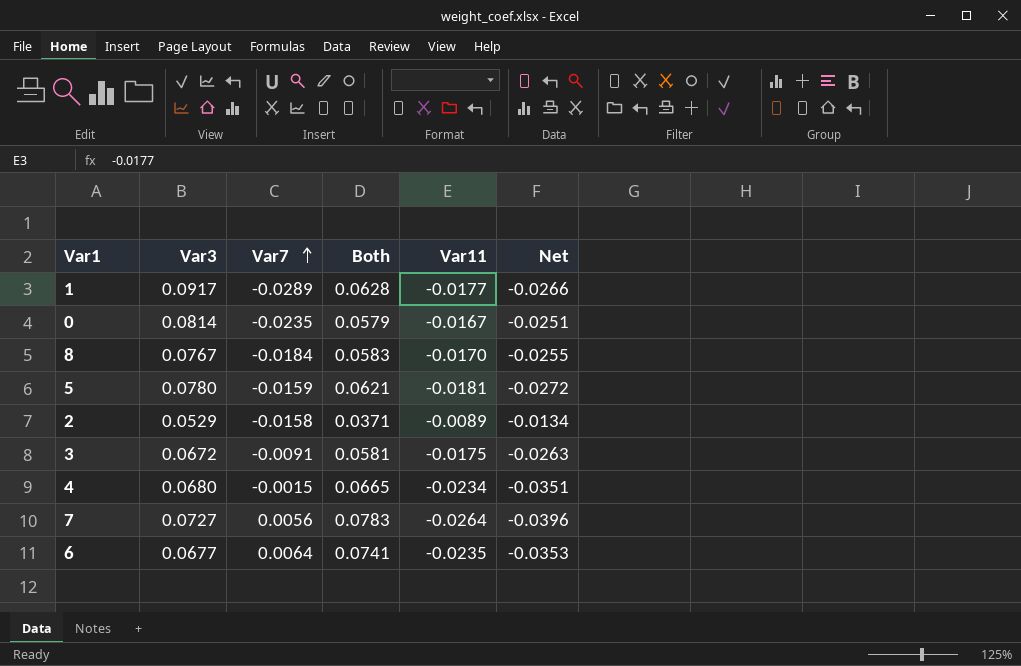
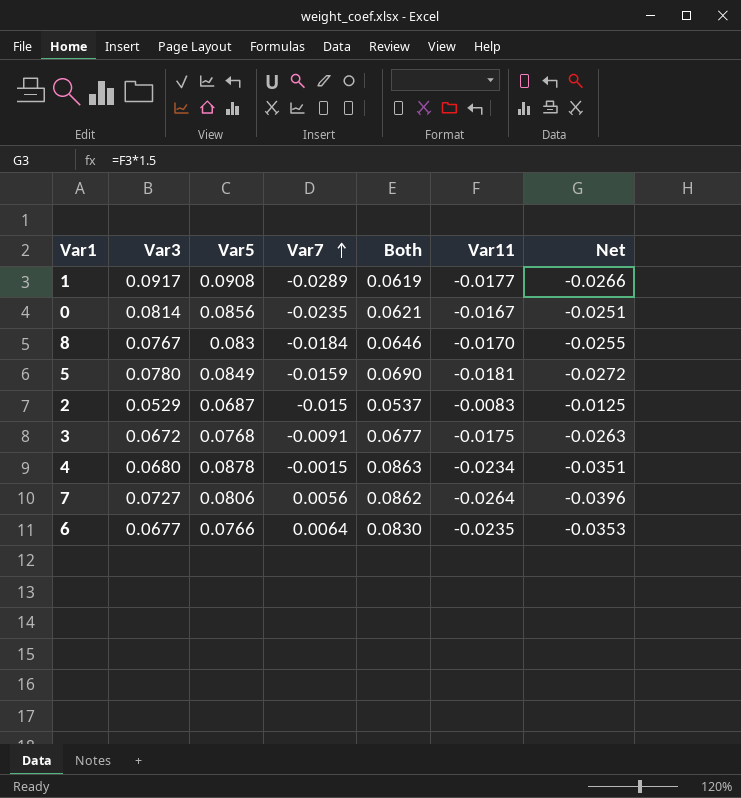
column Var5 | position: none -> 3
column Both | formula: [Var3] + [Var7] -> [Var5] + [Var7]
2 | Var7: -0.0158 -> -0.015
2 | Var11: -0.0089 -> -0.0083
2 | Net: -0.0134 -> -0.0125

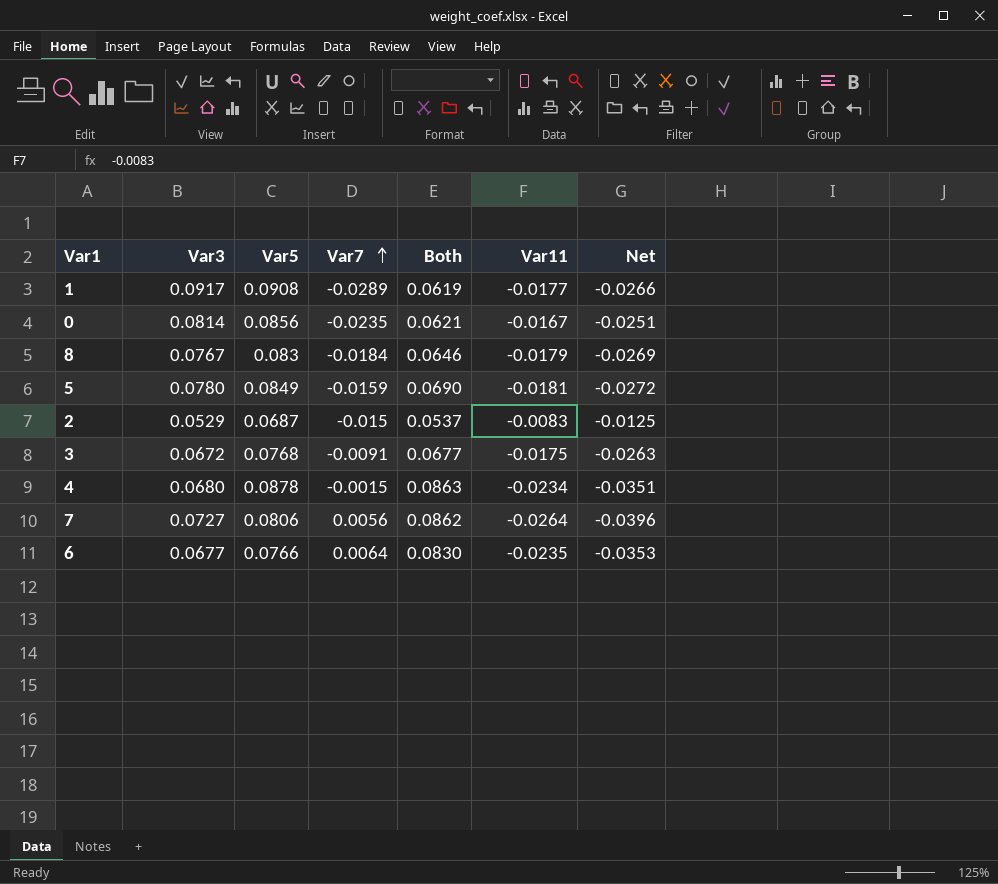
8 | Var11: -0.0170 -> -0.0179
8 | Net: -0.0255 -> -0.0269

